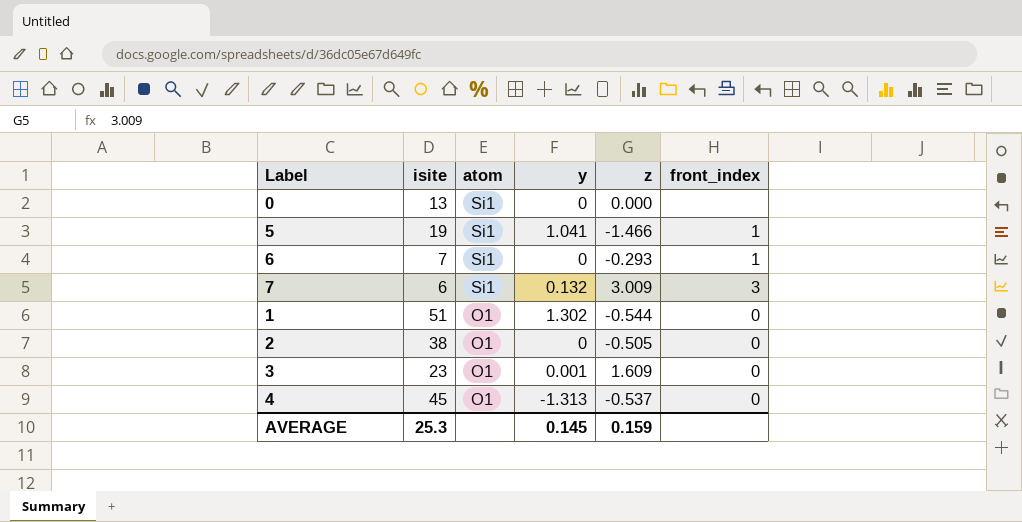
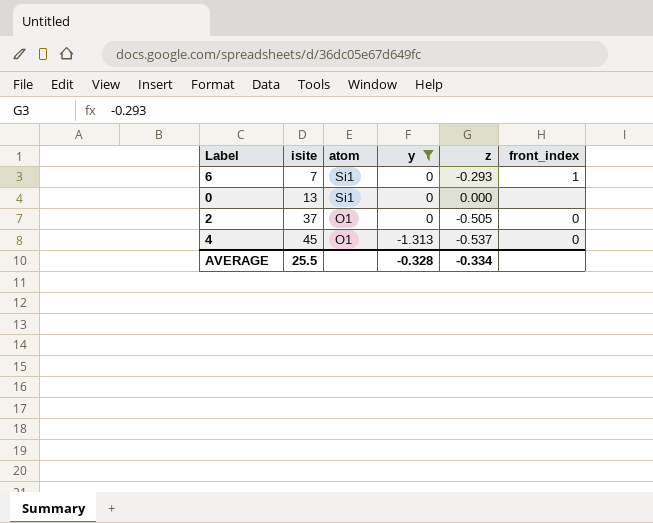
filter: none -> y <= 0
row order: atom descending -> isite ascending
2 | isite: 38 -> 37
AVERAGE | isite: 25.3 -> 25.5
AVERAGE | y: 0.145 -> -0.328
AVERAGE | z: 0.159 -> -0.334

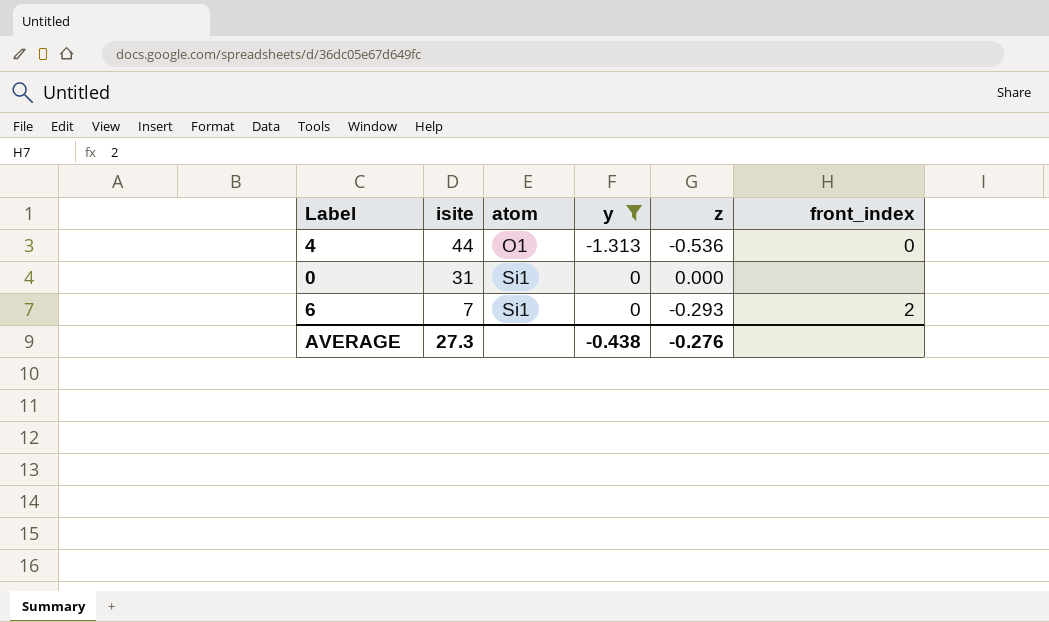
row order: isite ascending -> isite descending
row 2: 37 | O1 | 0 | -0.505 | 0 -> none
4 | isite: 45 -> 44
4 | z: -0.537 -> -0.536
0 | isite: 13 -> 31
6 | front_index: 1 -> 2
AVERAGE | isite: 25.5 -> 27.3
AVERAGE | y: -0.328 -> -0.438
AVERAGE | z: -0.334 -> -0.276

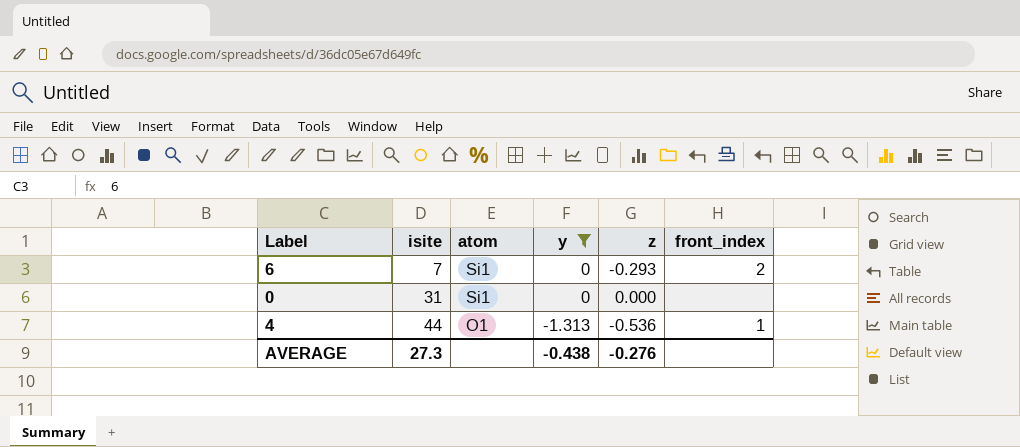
row order: isite descending -> isite ascending
4 | front_index: 0 -> 1

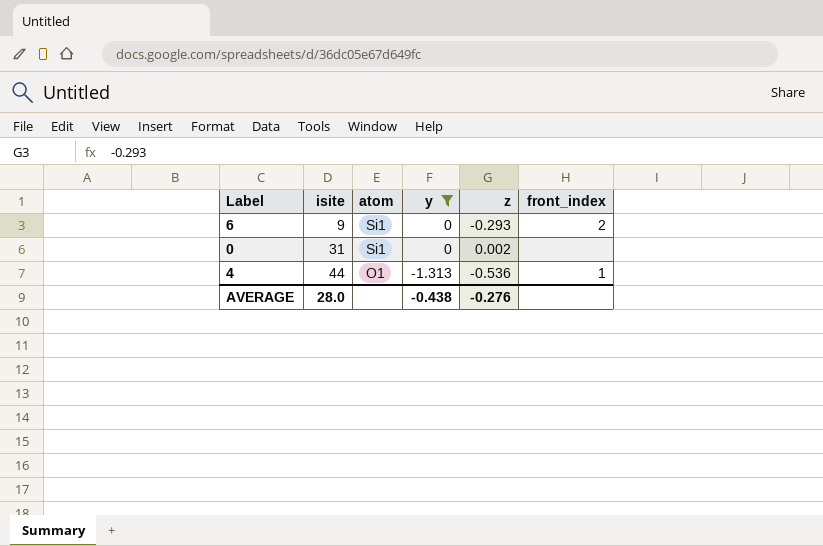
6 | isite: 7 -> 9
0 | z: 0.000 -> 0.002
AVERAGE | isite: 27.3 -> 28.0

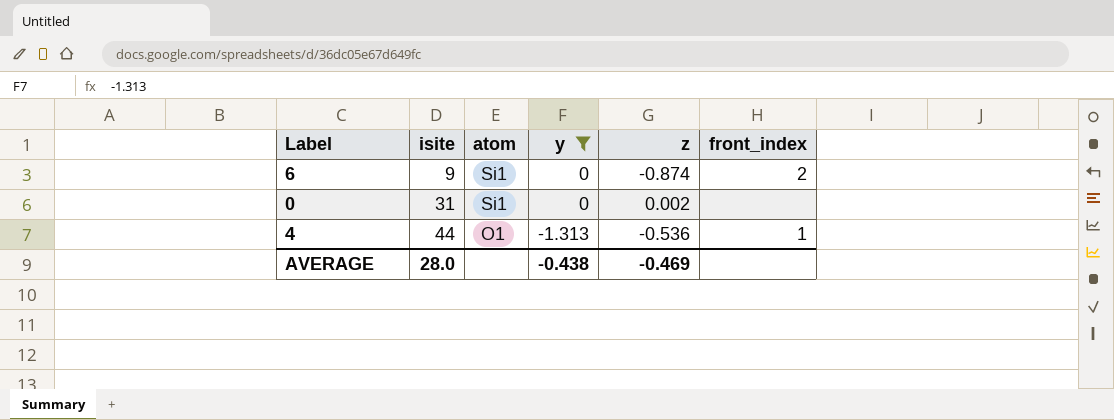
6 | z: -0.293 -> -0.874
AVERAGE | z: -0.276 -> -0.469

